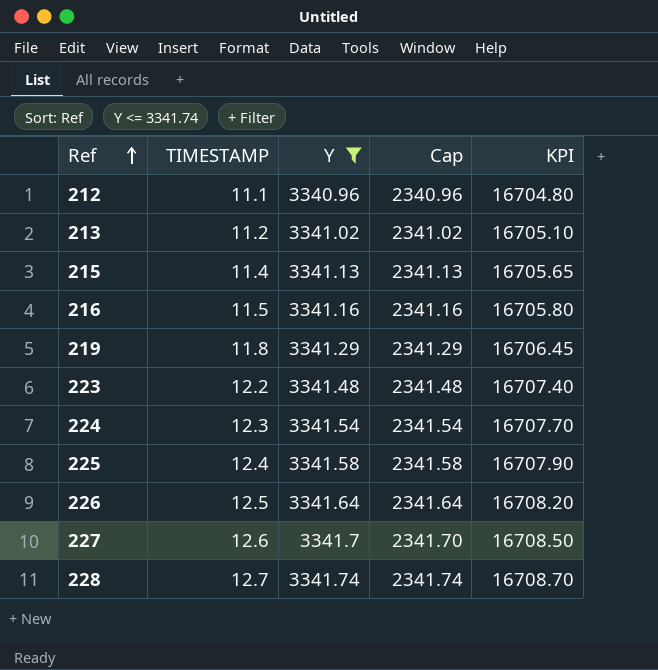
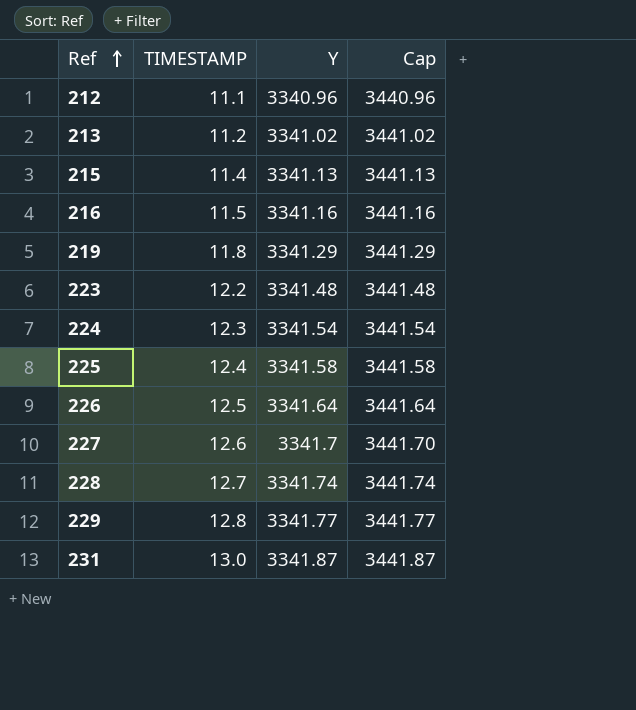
filter: Y <= 3341.74 -> none
column KPI | formula: [Y] * 5 -> none
column Cap | formula: [Y] - 1000 -> [Y] + 100

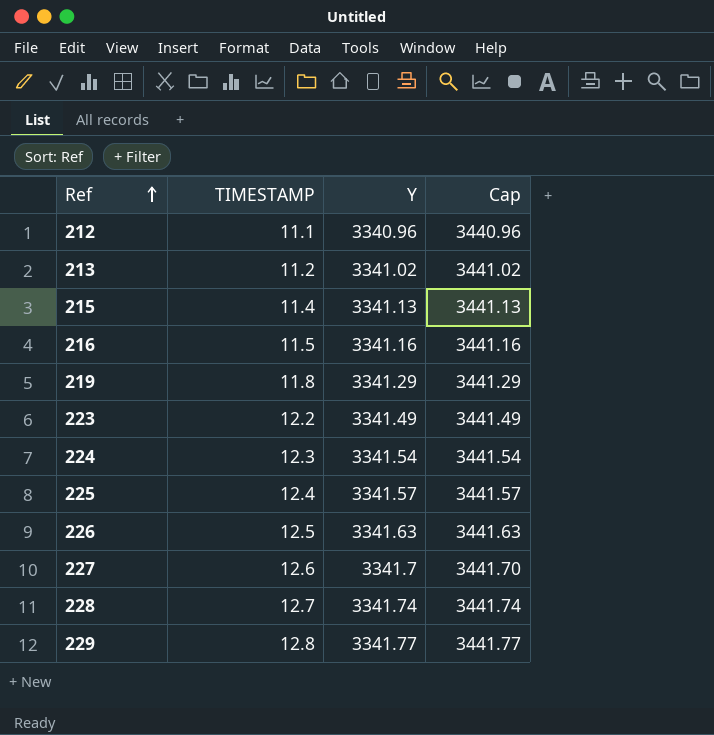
row 231: 13.0 | 3341.87 | 3441.87 -> none
223 | Y: 3341.48 -> 3341.49
223 | Cap: 3441.48 -> 3441.49
225 | Y: 3341.58 -> 3341.57
225 | Cap: 3441.58 -> 3441.57
226 | Y: 3341.64 -> 3341.63
226 | Cap: 3441.64 -> 3441.63

